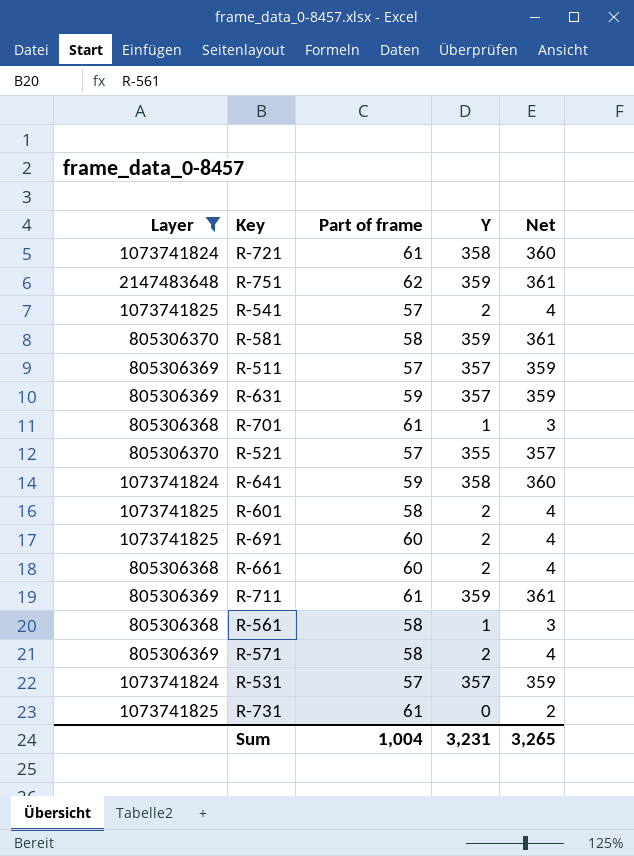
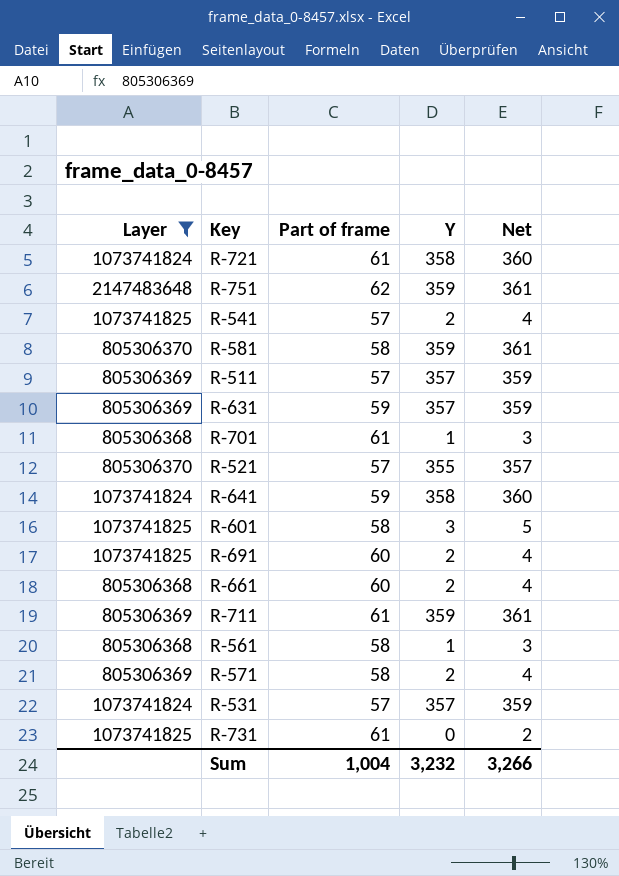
R-601 | Y: 2 -> 3
R-601 | Net: 4 -> 5
Sum | Y: 3,231 -> 3,232
Sum | Net: 3,265 -> 3,266

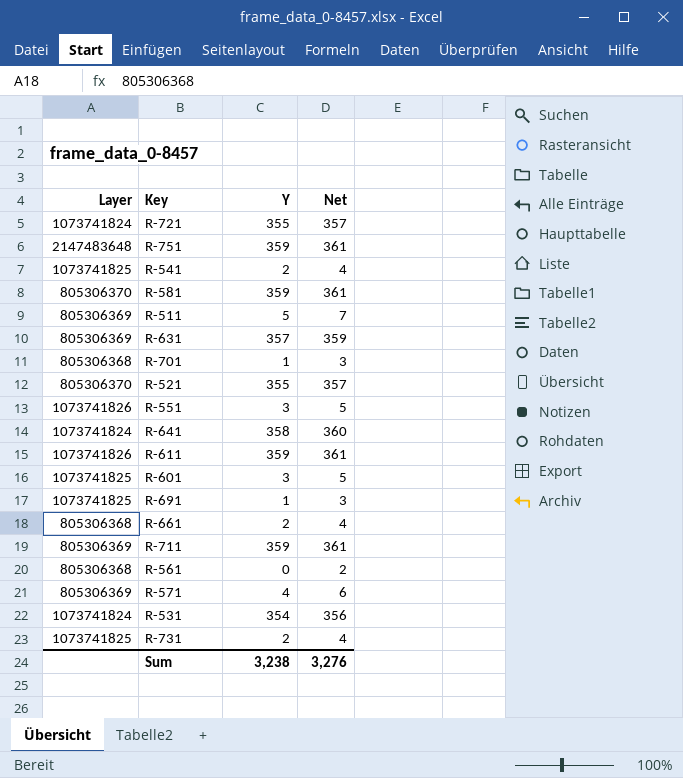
filter: Layer != 1073741826 -> none
column Part of frame | position: 3 -> none
R-721 | Y: 358 -> 355
R-721 | Net: 360 -> 357
R-511 | Y: 357 -> 5
R-511 | Net: 359 -> 7
R-691 | Y: 2 -> 1
R-691 | Net: 4 -> 3
R-561 | Y: 1 -> 0
R-561 | Net: 3 -> 2
R-571 | Y: 2 -> 4
R-571 | Net: 4 -> 6
R-531 | Y: 357 -> 354
R-531 | Net: 359 -> 356
R-731 | Y: 0 -> 2
R-731 | Net: 2 -> 4
Sum | Y: 3,232 -> 3,238
Sum | Net: 3,266 -> 3,276

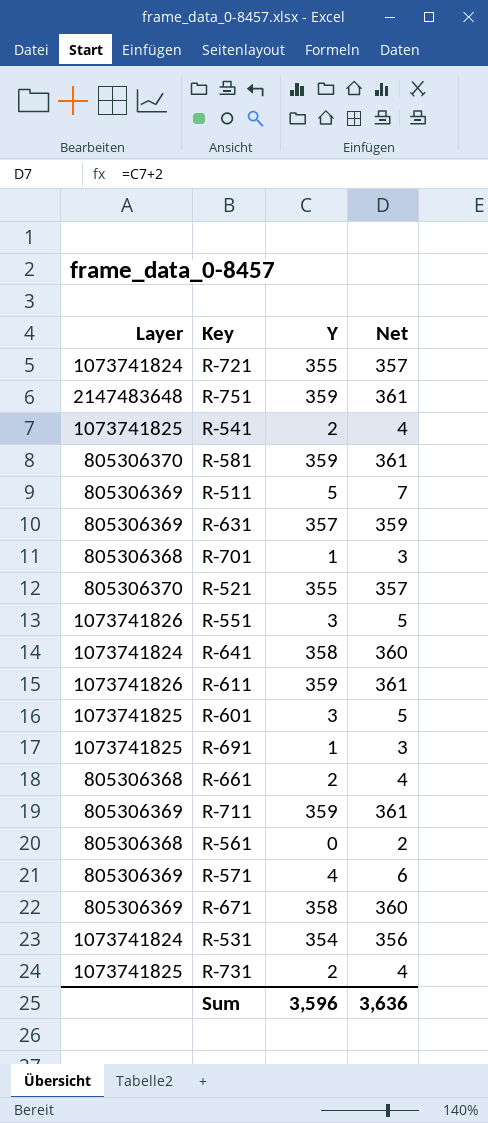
row R-671: none -> 805306369 | 358 | 360
Sum | Y: 3,238 -> 3,596
Sum | Net: 3,276 -> 3,636

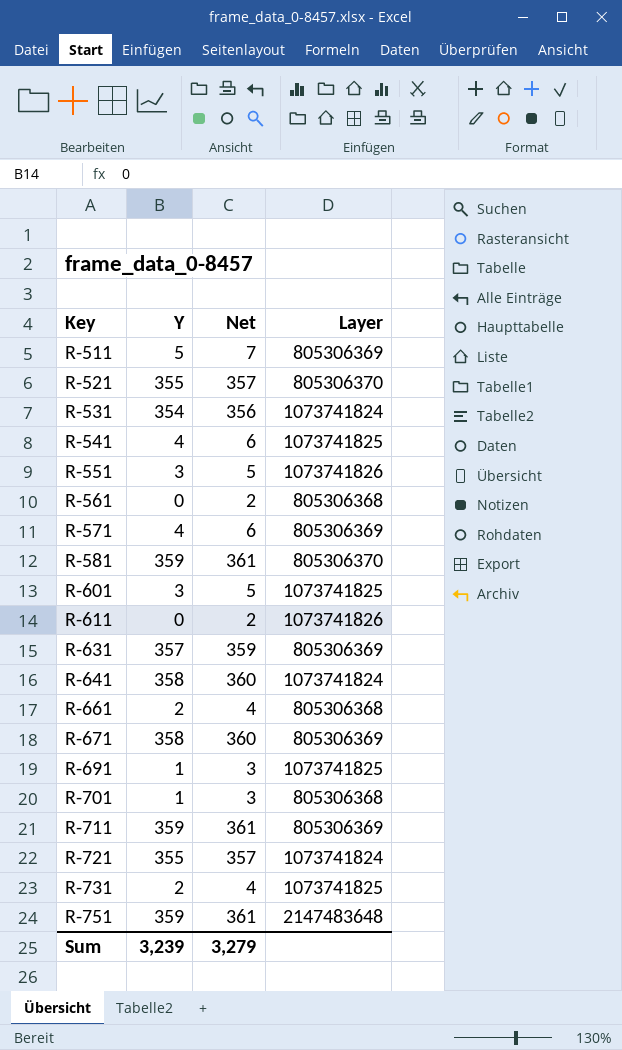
row order: none -> Key ascending
column Layer | position: 1 -> 4
R-541 | Y: 2 -> 4
R-541 | Net: 4 -> 6
R-611 | Y: 359 -> 0
R-611 | Net: 361 -> 2
Sum | Y: 3,596 -> 3,239
Sum | Net: 3,636 -> 3,279

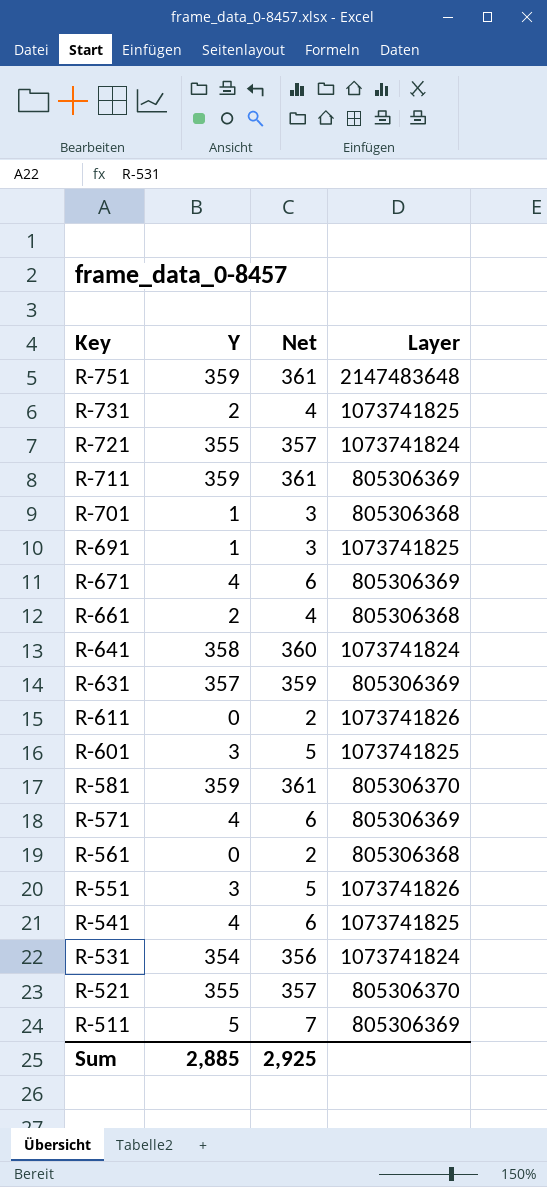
row order: Key ascending -> Key descending
R-671 | Y: 358 -> 4
R-671 | Net: 360 -> 6
Sum | Y: 3,239 -> 2,885
Sum | Net: 3,279 -> 2,925

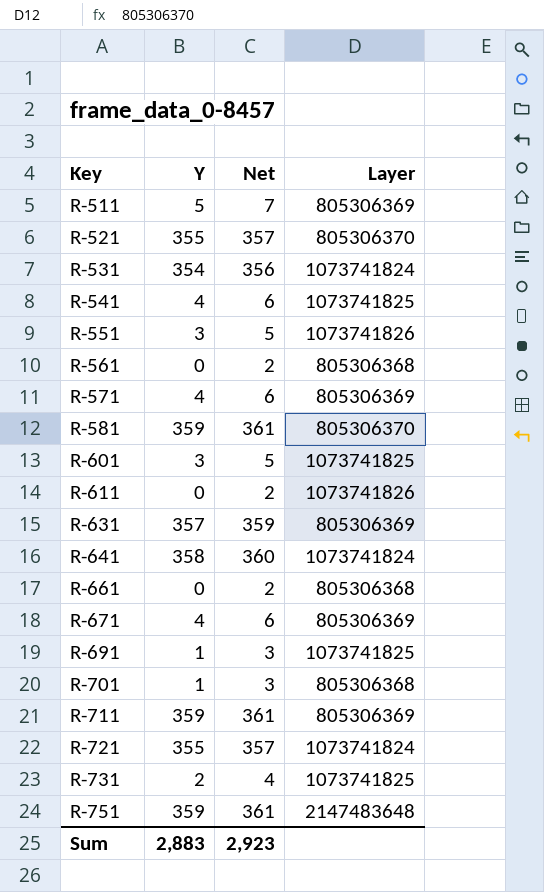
row order: Key descending -> Key ascending
R-661 | Y: 2 -> 0
R-661 | Net: 4 -> 2
Sum | Y: 2,885 -> 2,883
Sum | Net: 2,925 -> 2,923

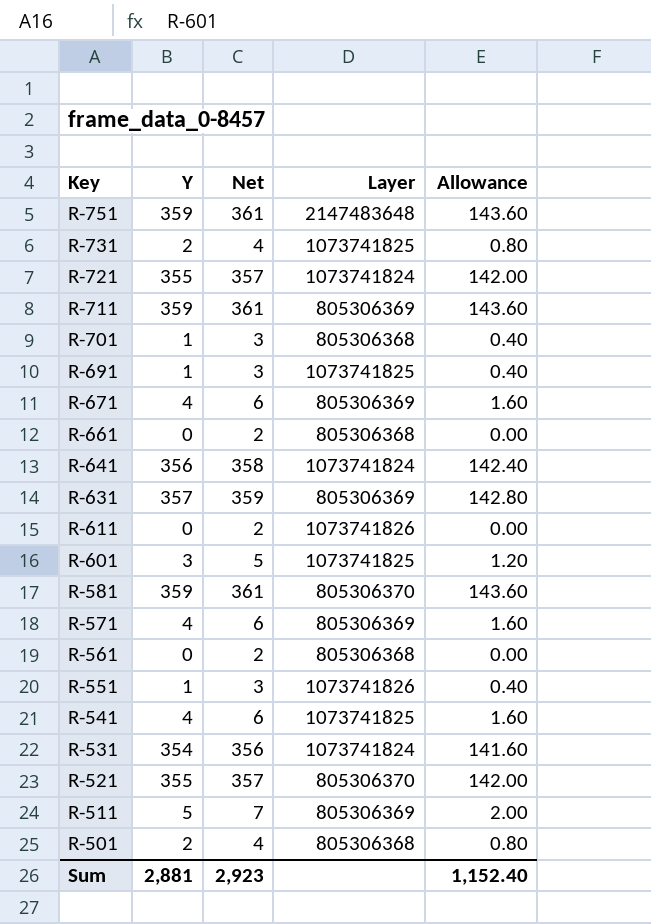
row order: Key ascending -> Key descending
column Allowance | formula: none -> [Y] * 0.4
R-641 | Y: 358 -> 356
R-641 | Net: 360 -> 358
R-551 | Y: 3 -> 1
R-551 | Net: 5 -> 3
row R-501: none -> 2 | 4 | 805306368 | 0.80
Sum | Y: 2,883 -> 2,881

